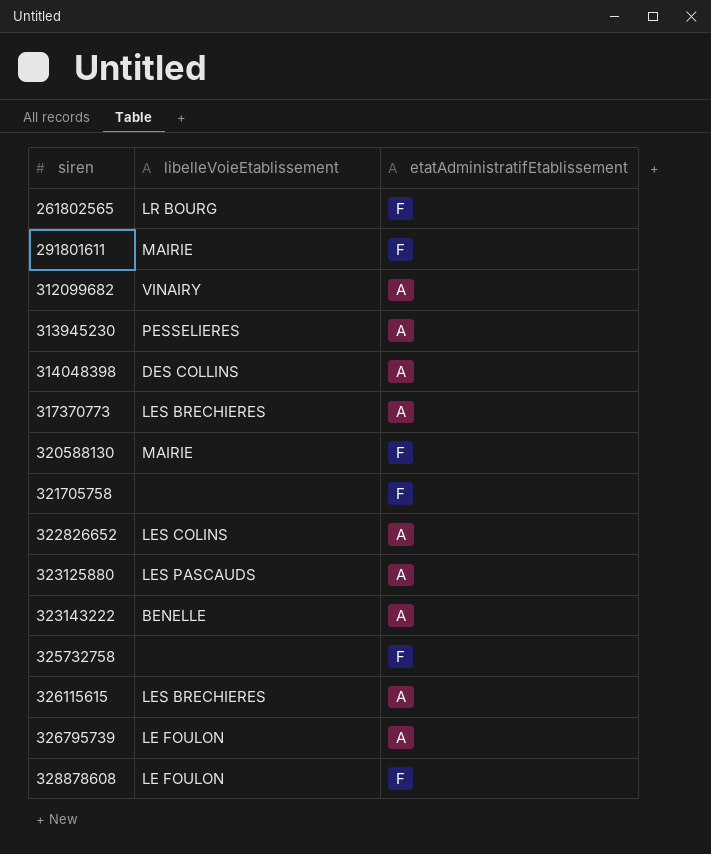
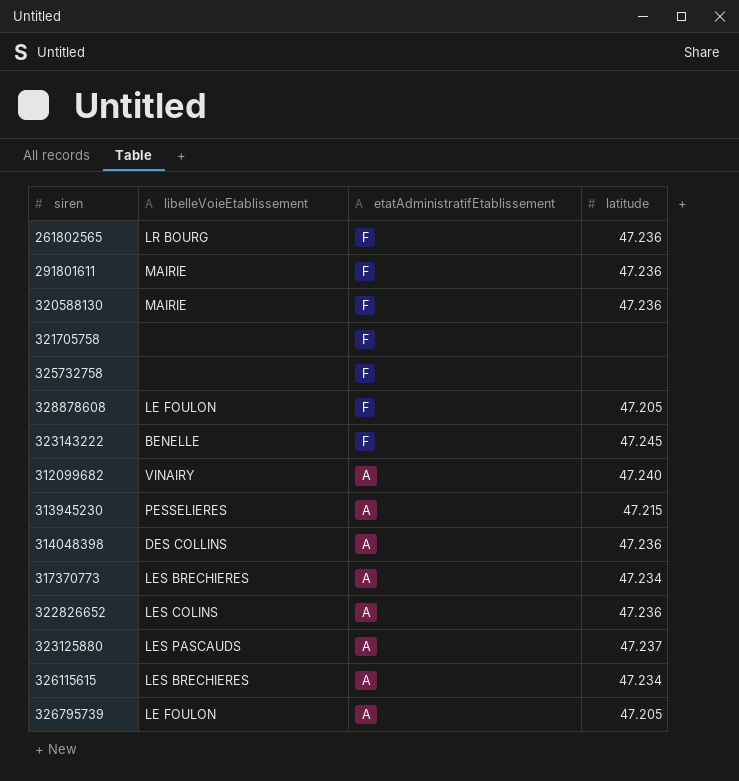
row order: siren ascending -> etatAdministratifEtablissement descending
column latitude | position: none -> 4
323143222 | etatAdministratifEtablissement: A -> F

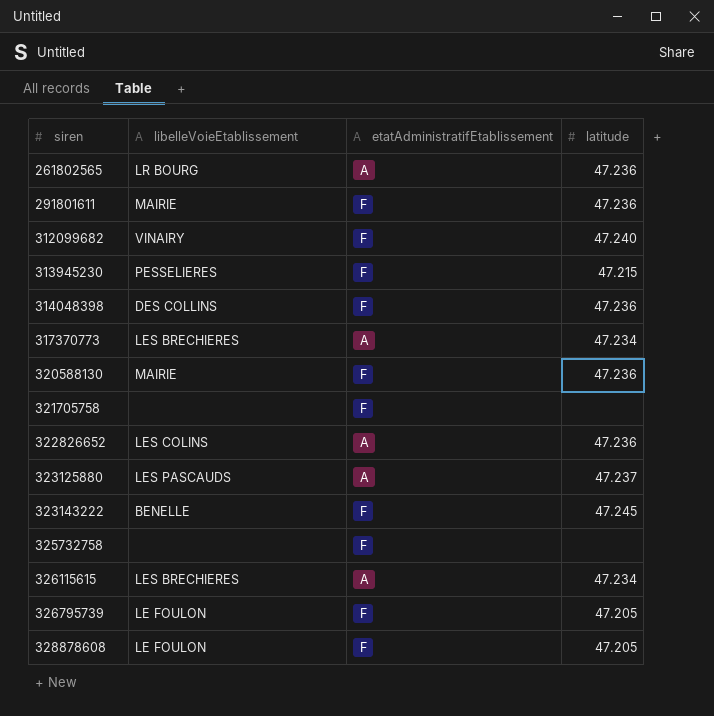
row order: etatAdministratifEtablissement descending -> siren ascending
261802565 | etatAdministratifEtablissement: F -> A
312099682 | etatAdministratifEtablissement: A -> F
313945230 | etatAdministratifEtablissement: A -> F
314048398 | etatAdministratifEtablissement: A -> F
326795739 | etatAdministratifEtablissement: A -> F

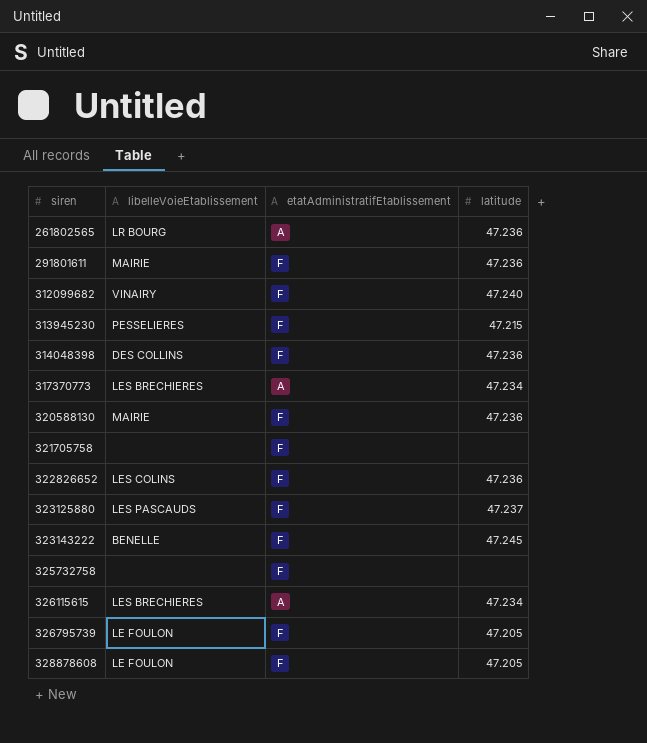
322826652 | etatAdministratifEtablissement: A -> F
323125880 | etatAdministratifEtablissement: A -> F

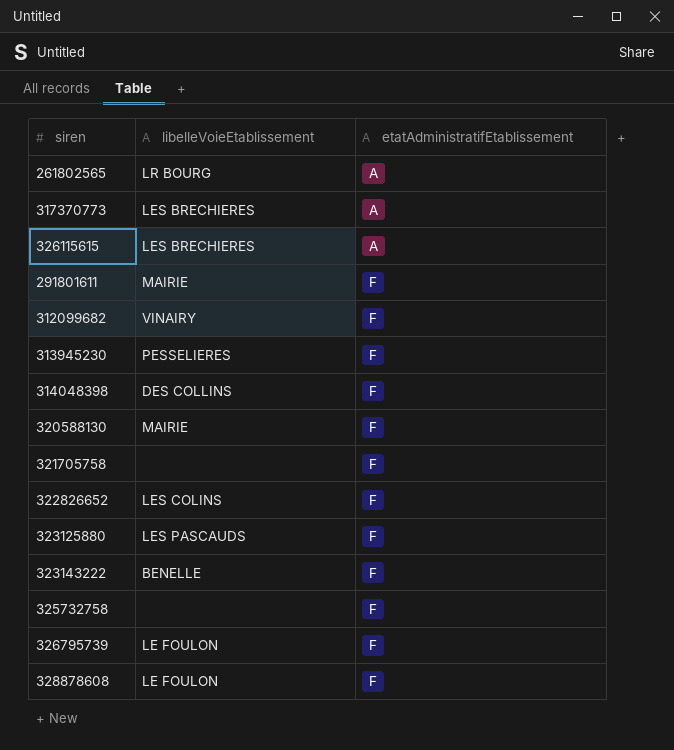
row order: siren ascending -> etatAdministratifEtablissement ascending
column latitude | position: 4 -> none

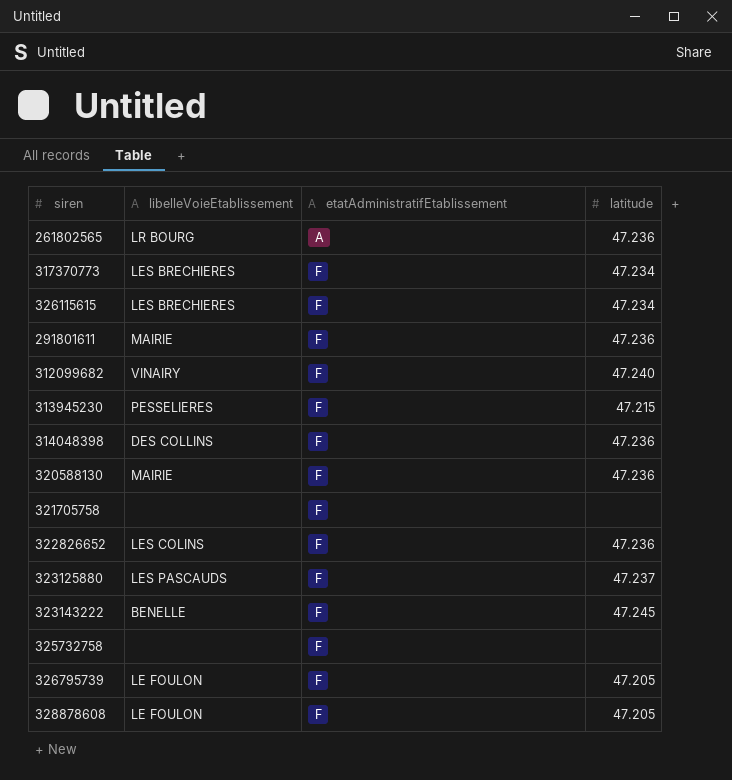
column latitude | position: none -> 4
317370773 | etatAdministratifEtablissement: A -> F
326115615 | etatAdministratifEtablissement: A -> F

